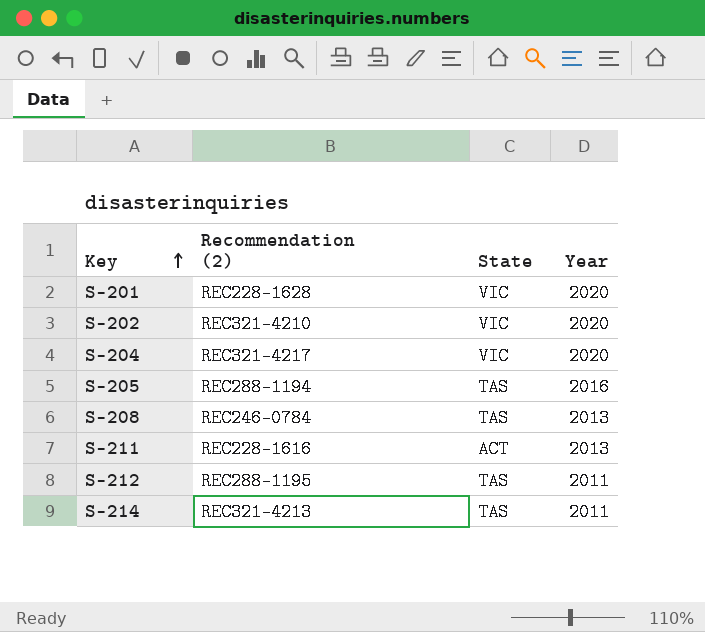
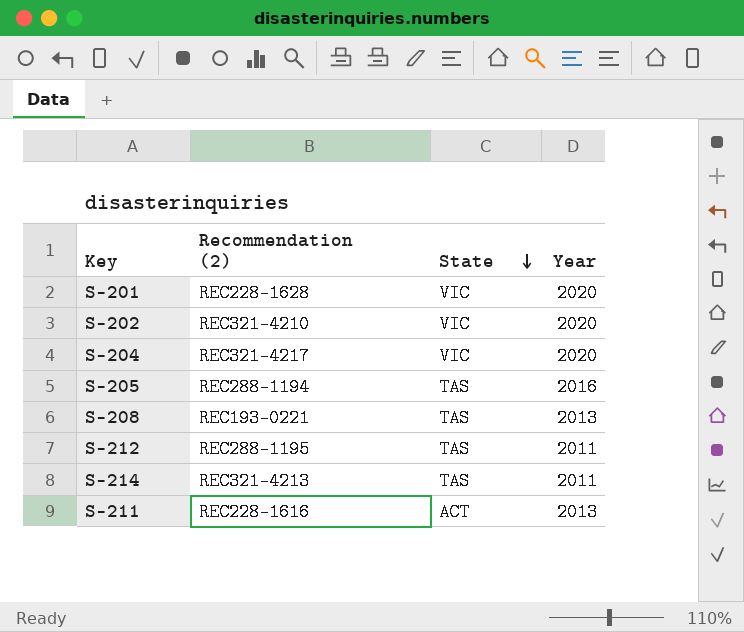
row order: Key ascending -> State descending
S-208 | Recommendation (2): REC246-0784 -> REC193-0221

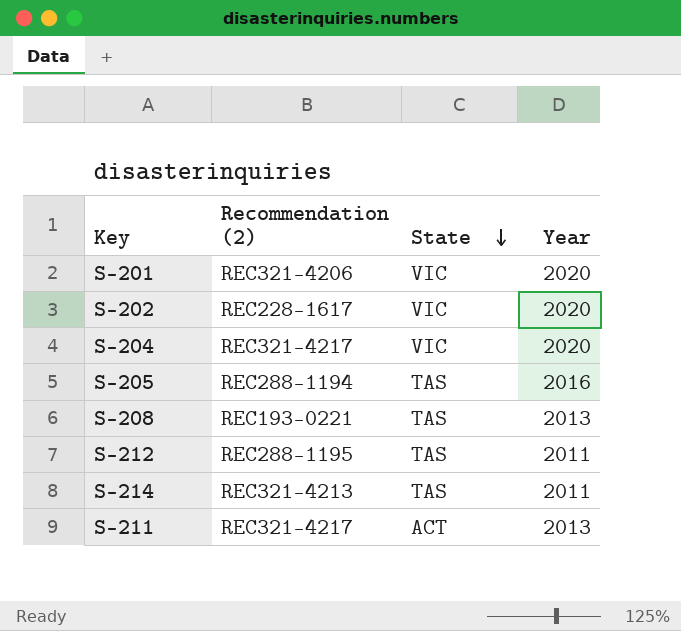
S-201 | Recommendation (2): REC228-1628 -> REC321-4206
S-202 | Recommendation (2): REC321-4210 -> REC228-1617
S-211 | Recommendation (2): REC228-1616 -> REC321-4217

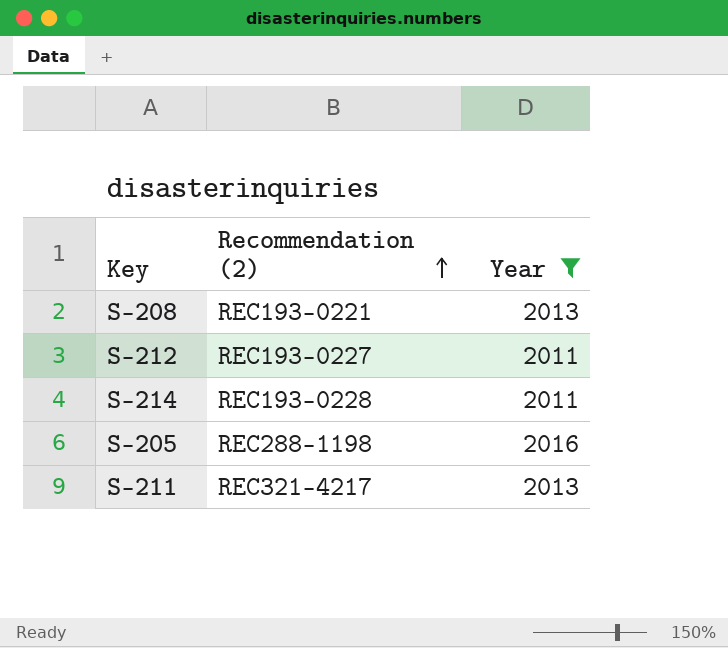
filter: none -> Year != 2020
row order: State descending -> Recommendation (2) ascending
column State | position: 3 -> none
S-212 | Recommendation (2): REC288-1195 -> REC193-0227
S-214 | Recommendation (2): REC321-4213 -> REC193-0228
S-205 | Recommendation (2): REC288-1194 -> REC288-1198

